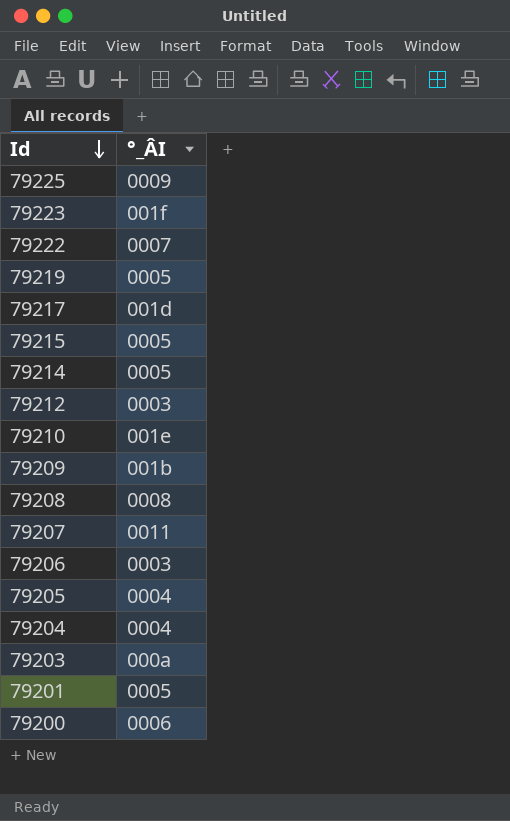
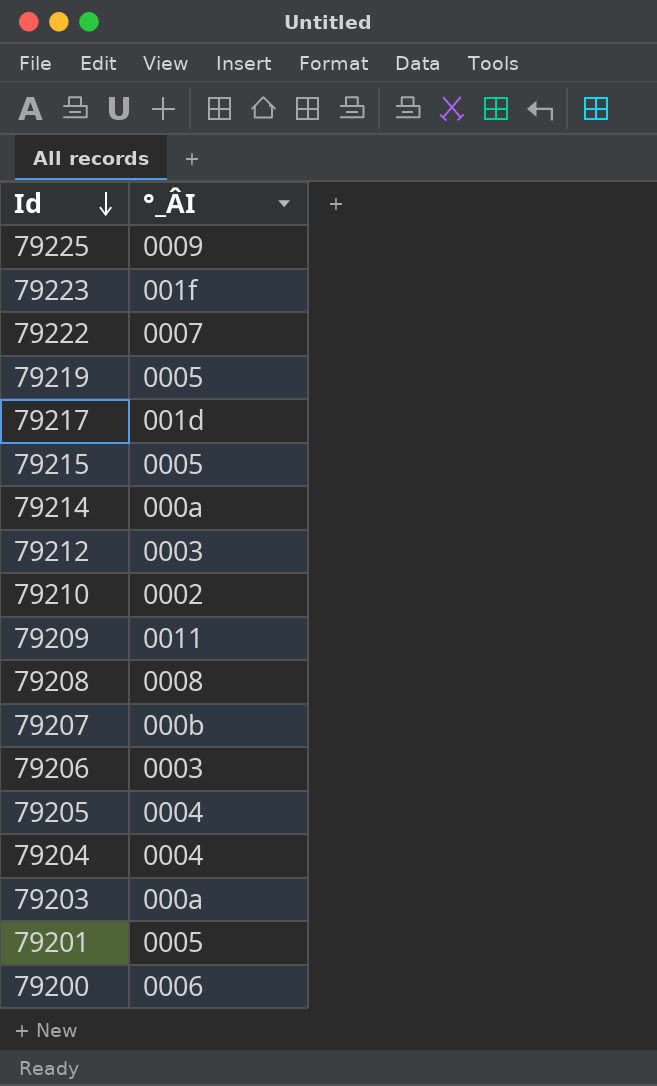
79214 | °_ÂI: 0005 -> 000a
79210 | °_ÂI: 001e -> 0002
79209 | °_ÂI: 001b -> 0011
79207 | °_ÂI: 0011 -> 000b

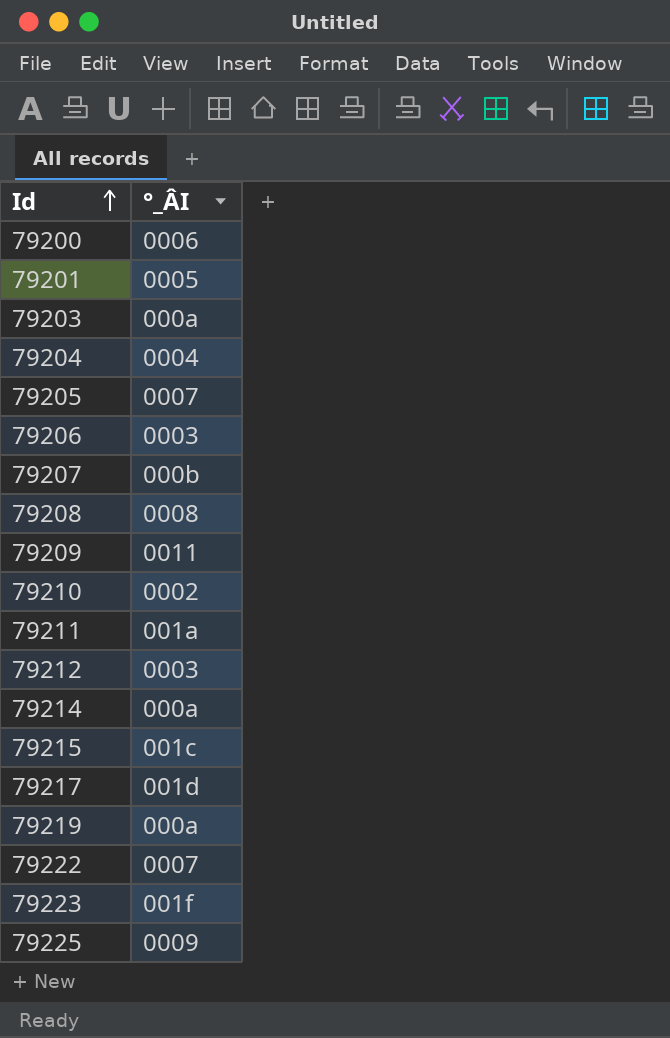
row order: Id descending -> Id ascending
79205 | °_ÂI: 0004 -> 0007
row 79211: none -> 001a
79215 | °_ÂI: 0005 -> 001c
79219 | °_ÂI: 0005 -> 000a

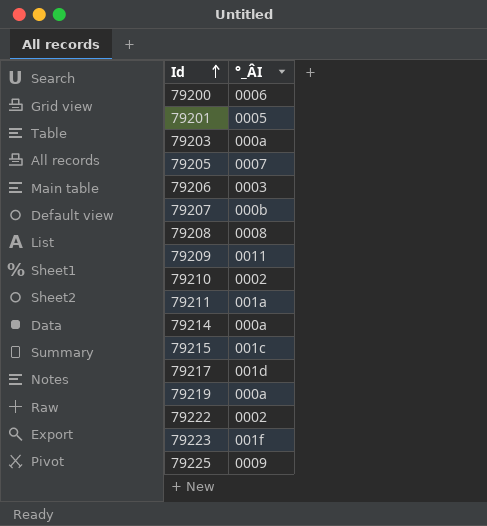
row 79204: 0004 -> none
row 79212: 0003 -> none
79222 | °_ÂI: 0007 -> 0002

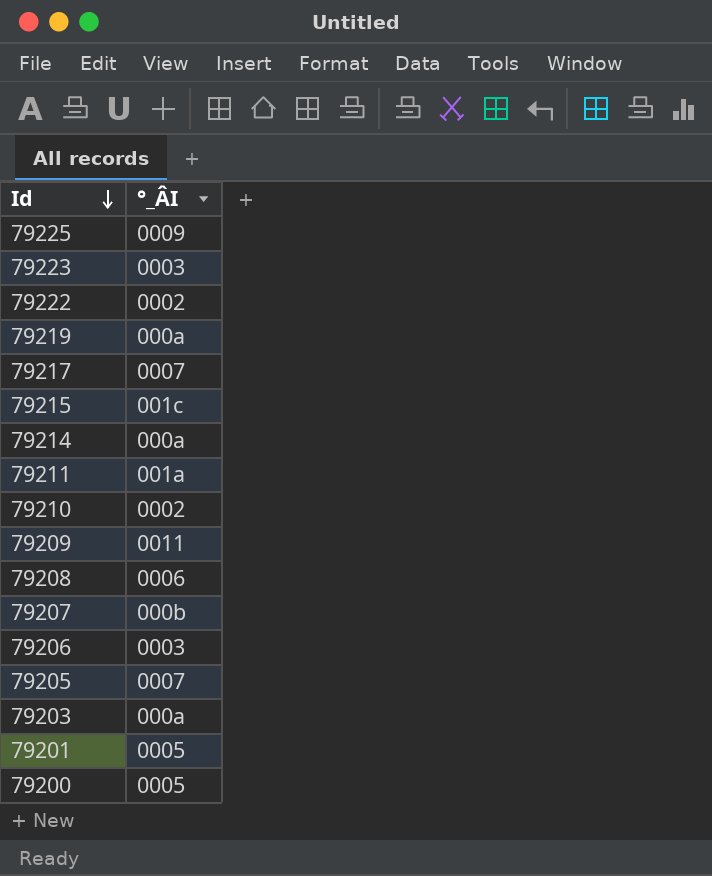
row order: Id ascending -> Id descending
79223 | °_ÂI: 001f -> 0003
79217 | °_ÂI: 001d -> 0007
79208 | °_ÂI: 0008 -> 0006
79200 | °_ÂI: 0006 -> 0005

